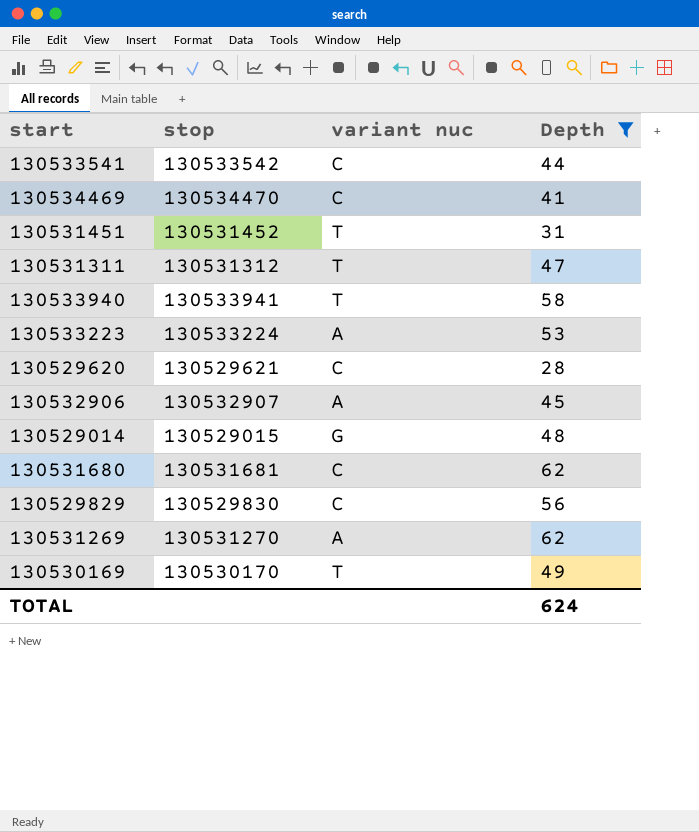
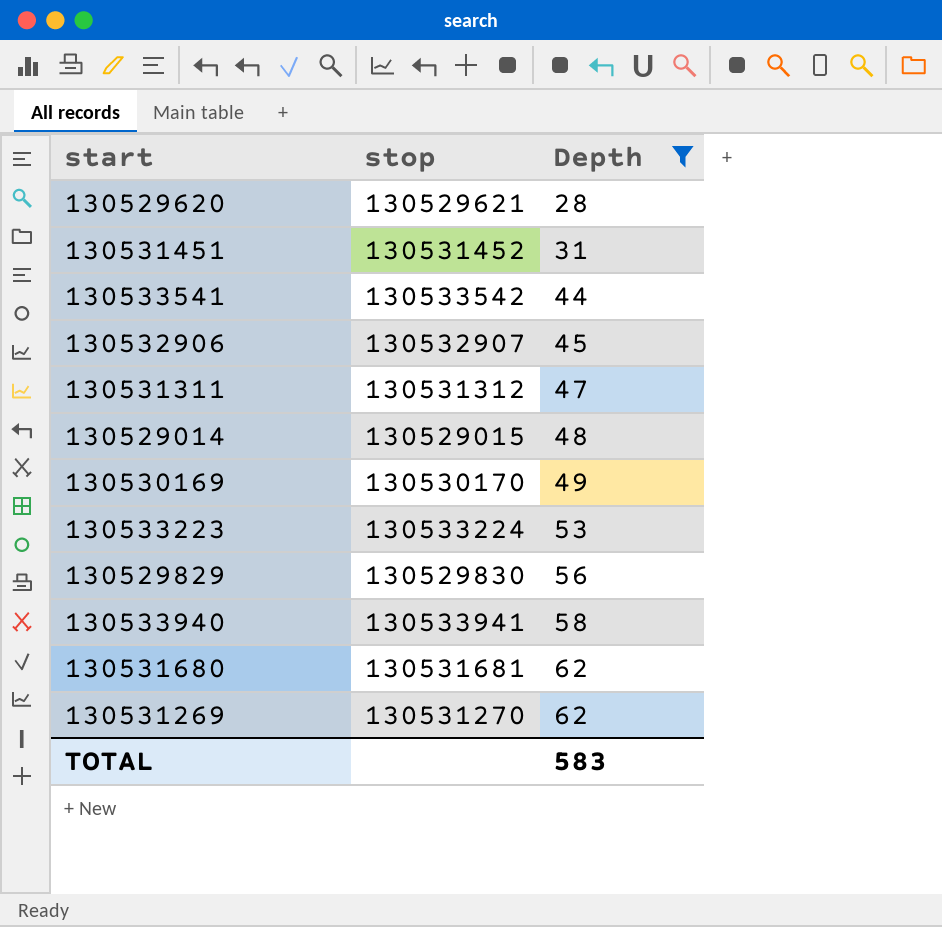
row order: none -> Depth ascending
column variant nuc | position: 3 -> none
row 130534469: 130534470 | C | 41 -> none
TOTAL | Depth: 624 -> 583

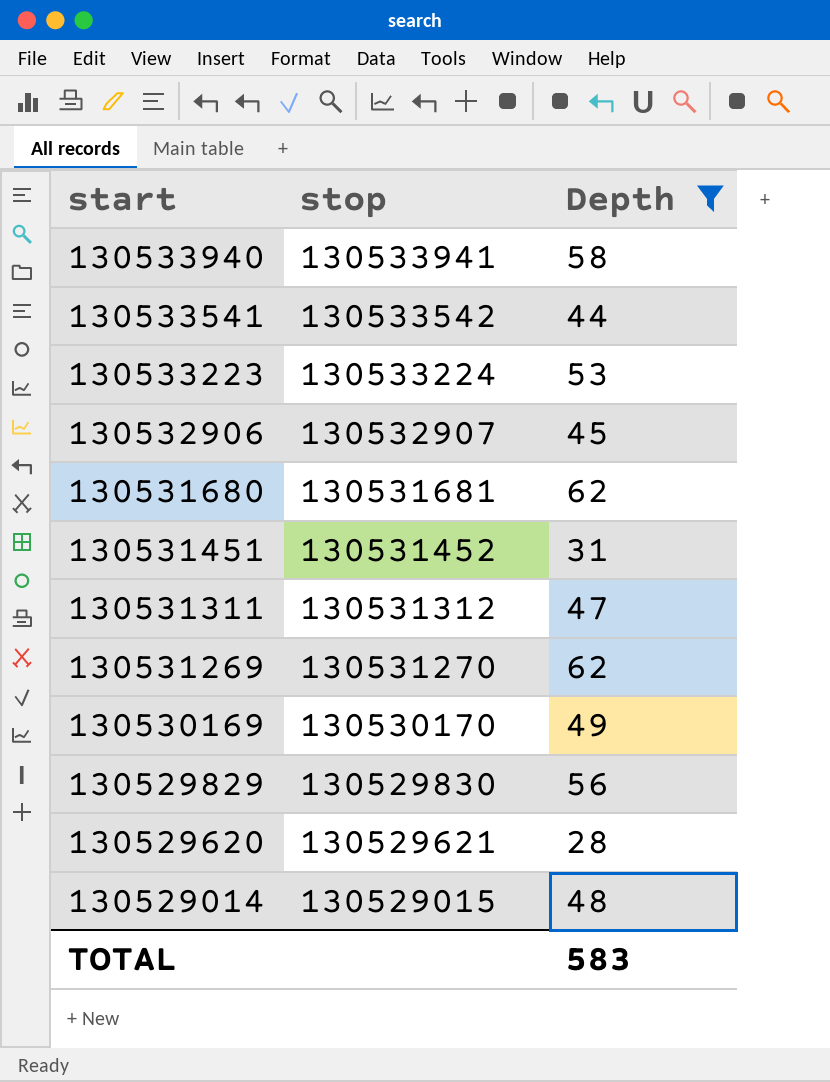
row order: Depth ascending -> start descending

